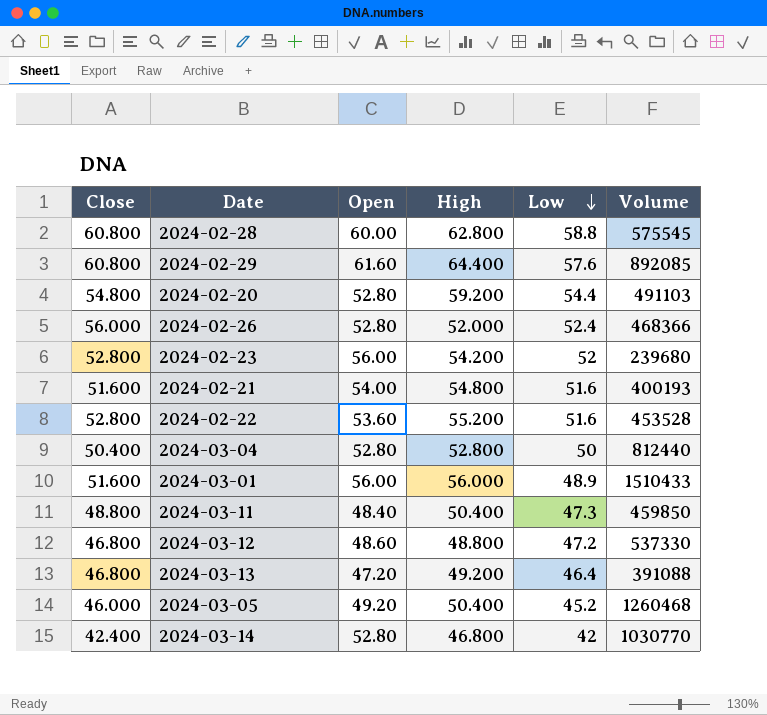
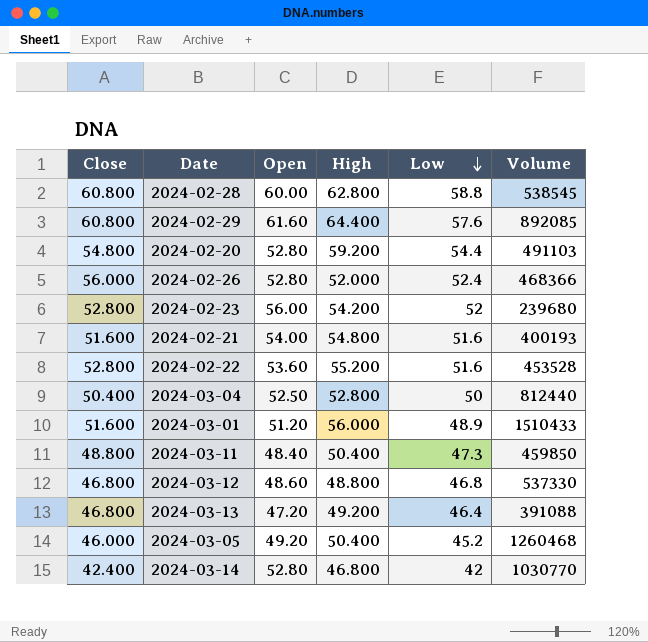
2024-02-28 | Volume: 575545 -> 538545
2024-03-04 | Open: 52.80 -> 52.50
2024-03-01 | Open: 56.00 -> 51.20
2024-03-12 | Low: 47.2 -> 46.8

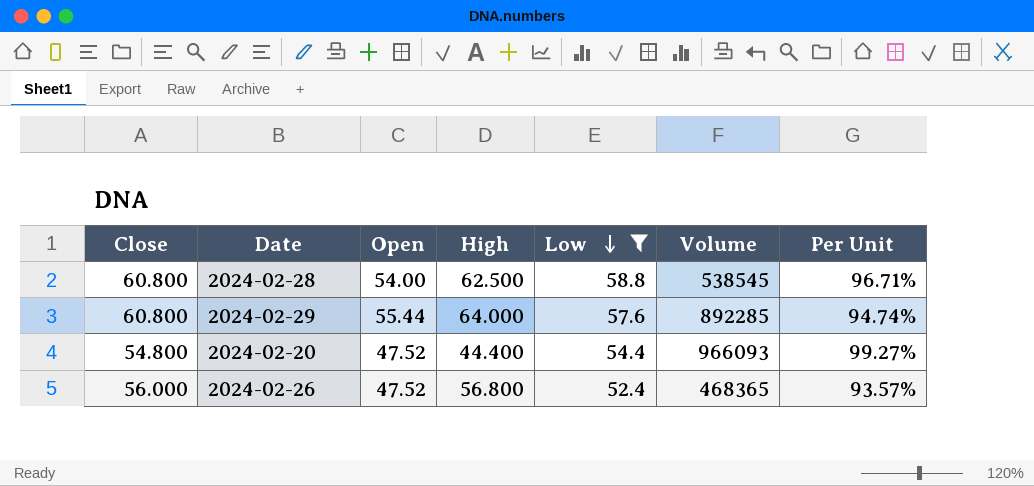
filter: none -> Low >= 52.4
column Per Unit | formula: none -> [Low] / [Close]
2024-02-28 | Open: 60.00 -> 54.00
2024-02-28 | High: 62.800 -> 62.500
2024-02-29 | Open: 61.60 -> 55.44
2024-02-29 | High: 64.400 -> 64.000
2024-02-29 | Volume: 892085 -> 892285
2024-02-20 | Open: 52.80 -> 47.52
2024-02-20 | High: 59.200 -> 44.400
2024-02-20 | Volume: 491103 -> 966093
2024-02-26 | Open: 52.80 -> 47.52
2024-02-26 | High: 52.000 -> 56.800
2024-02-26 | Volume: 468366 -> 468365

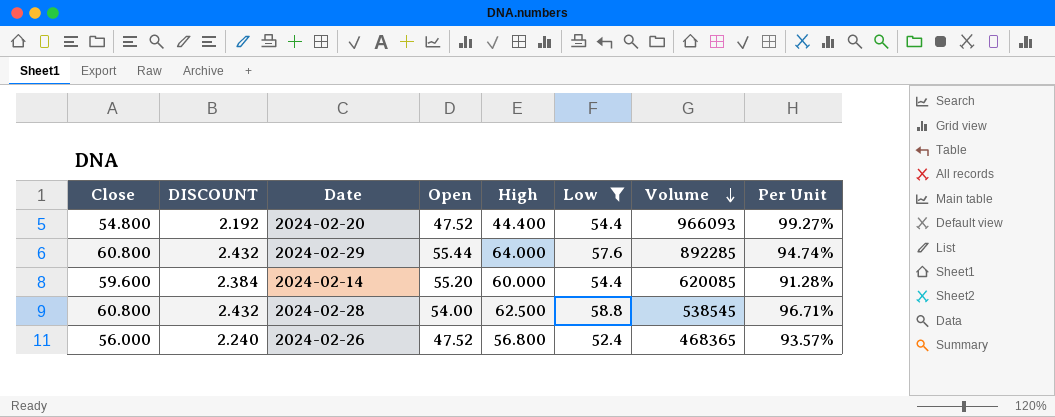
row order: Low descending -> Volume descending
column DISCOUNT | formula: none -> [Close] * 0.04
row 2024-02-14: none -> 59.600 | 2.384 | 55.20 | 60.000 | 54.4 | 620085 | 91.28%

